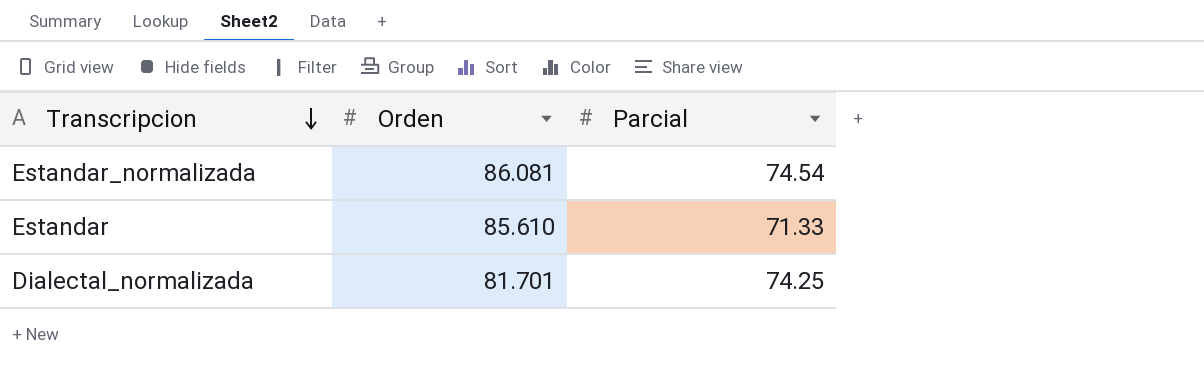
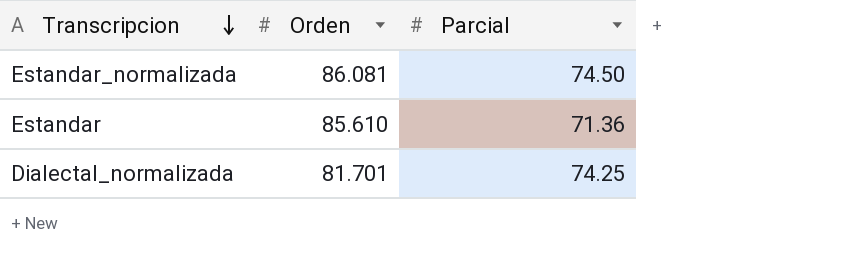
Estandar_normalizada | Parcial: 74.54 -> 74.50
Estandar | Parcial: 71.33 -> 71.36

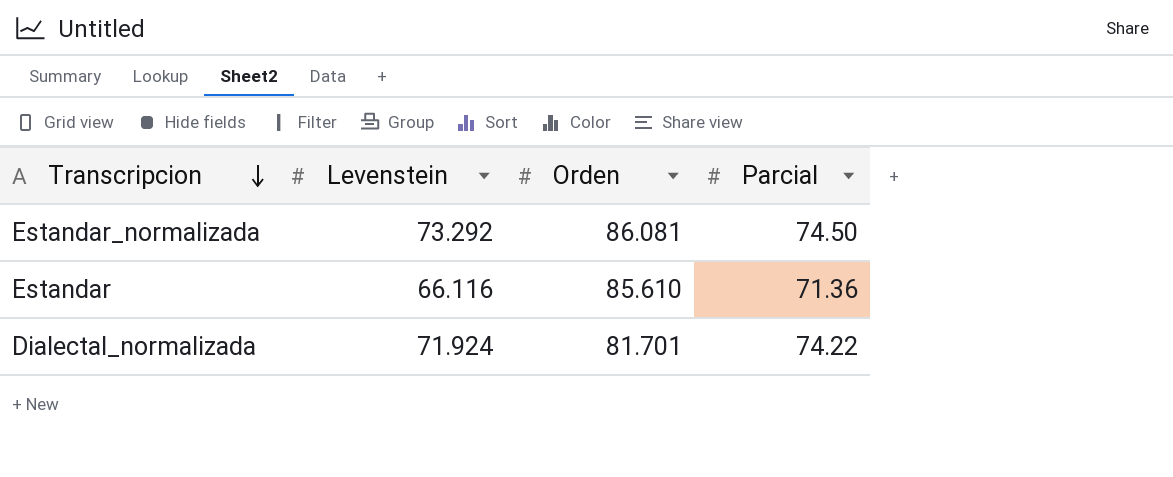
column Levenstein | position: none -> 2
Dialectal_normalizada | Parcial: 74.25 -> 74.22

